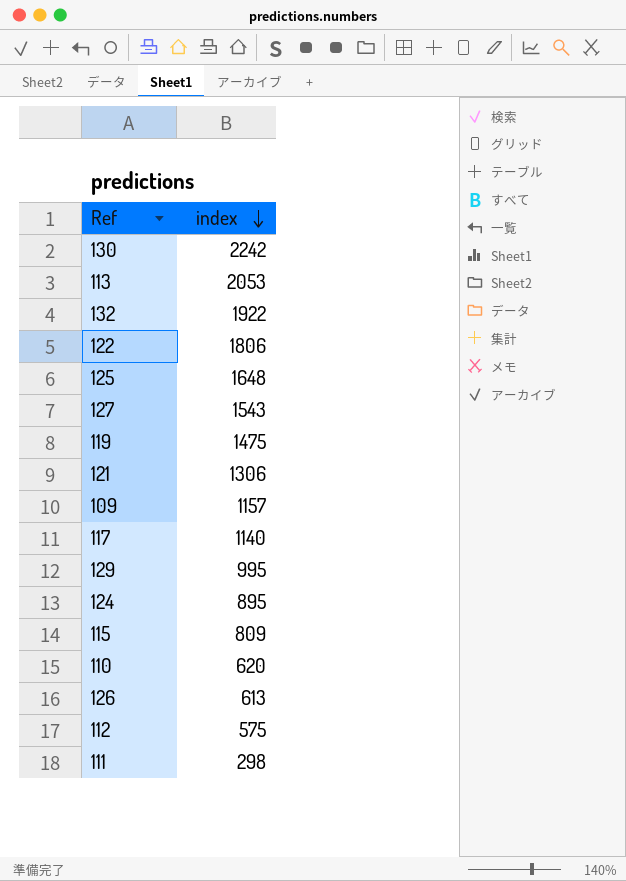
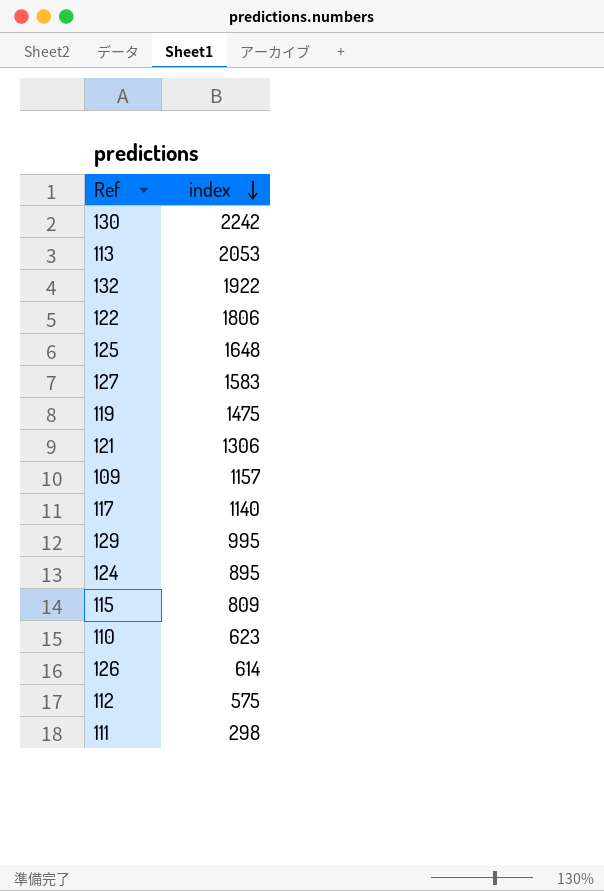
127 | index: 1543 -> 1583
110 | index: 620 -> 623
126 | index: 613 -> 614

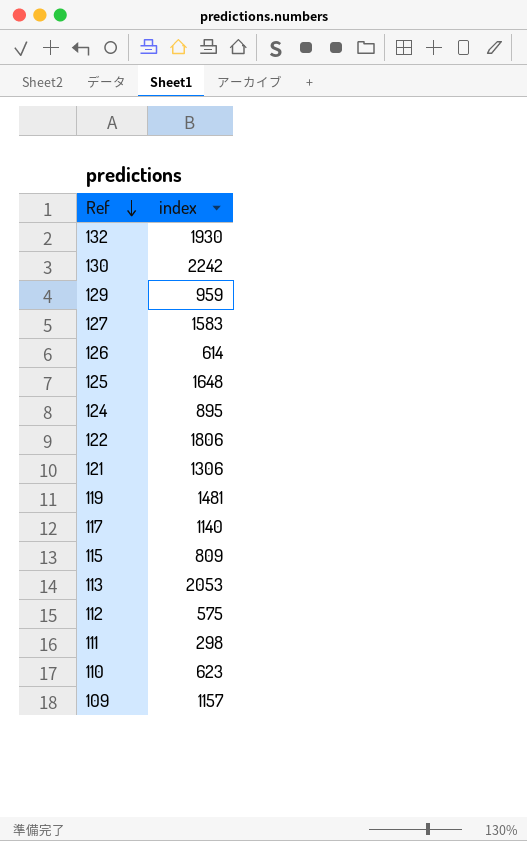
row order: index descending -> Ref descending
132 | index: 1922 -> 1930
129 | index: 995 -> 959
119 | index: 1475 -> 1481

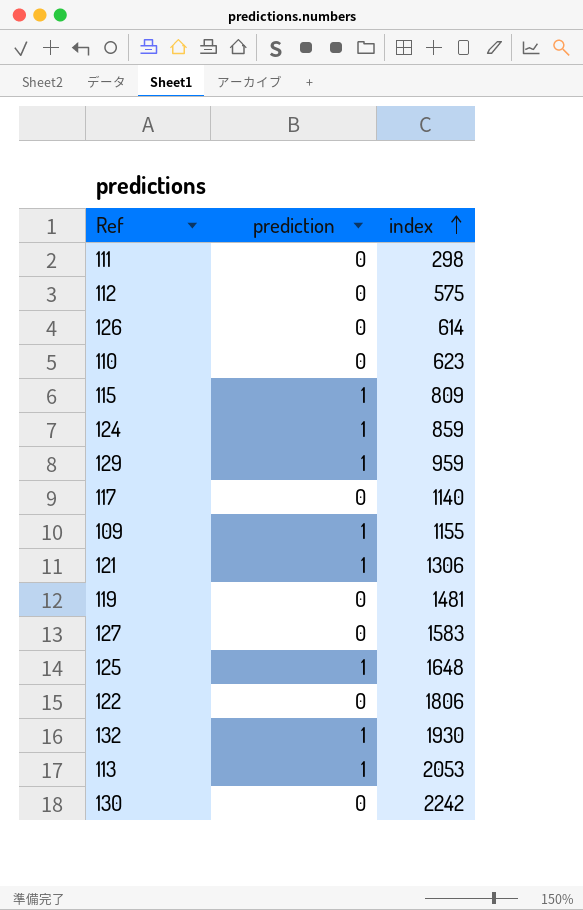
row order: Ref descending -> index ascending
column prediction | position: none -> 2
124 | index: 895 -> 859
109 | index: 1157 -> 1155

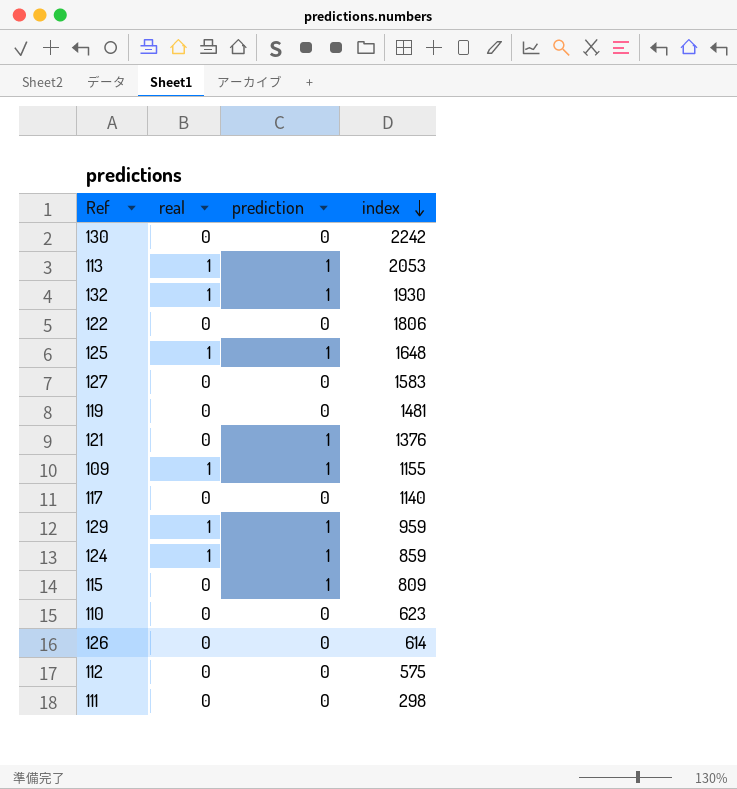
row order: index ascending -> index descending
column real | position: none -> 2
121 | index: 1306 -> 1376

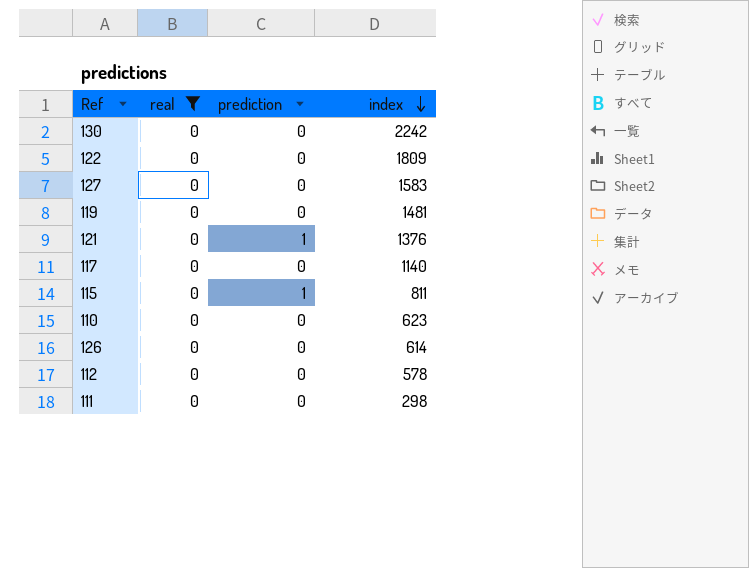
filter: none -> real = 0
122 | index: 1806 -> 1809
115 | index: 809 -> 811
112 | index: 575 -> 578

